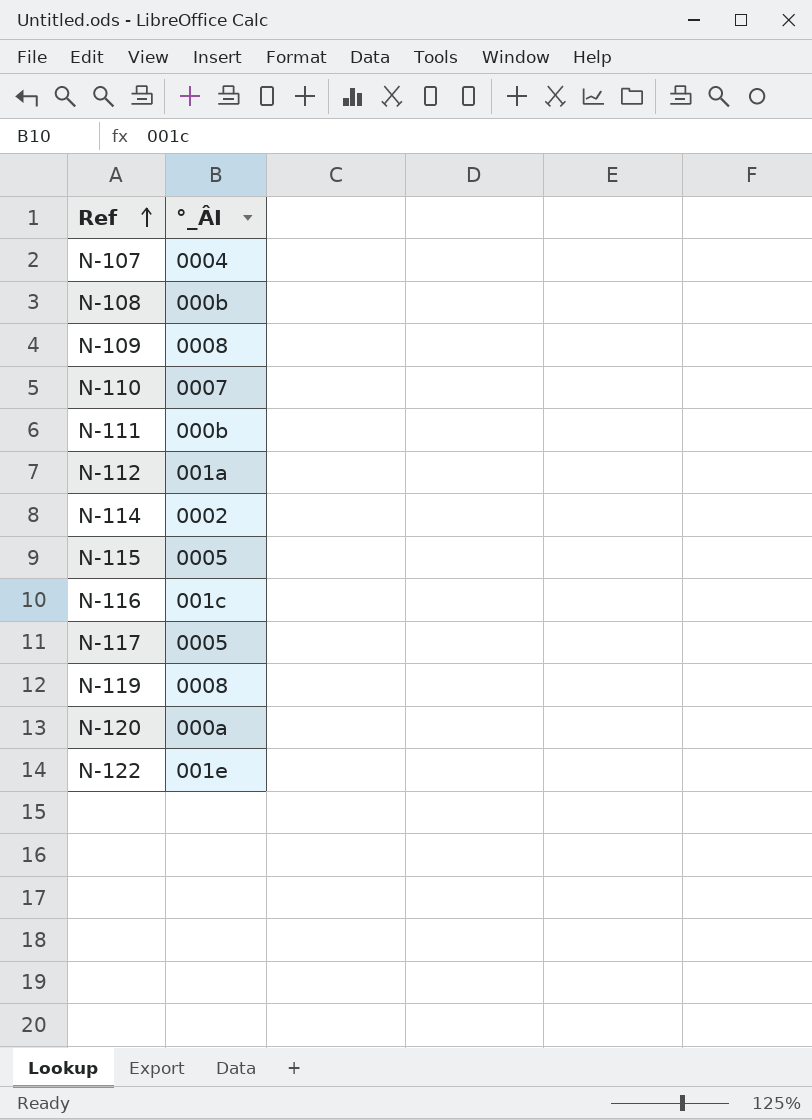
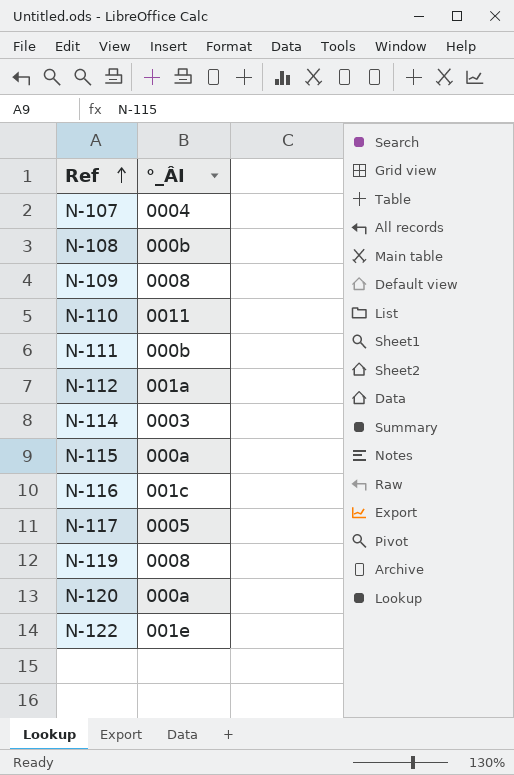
N-110 | °_ÂI: 0007 -> 0011
N-114 | °_ÂI: 0002 -> 0003
N-115 | °_ÂI: 0005 -> 000a

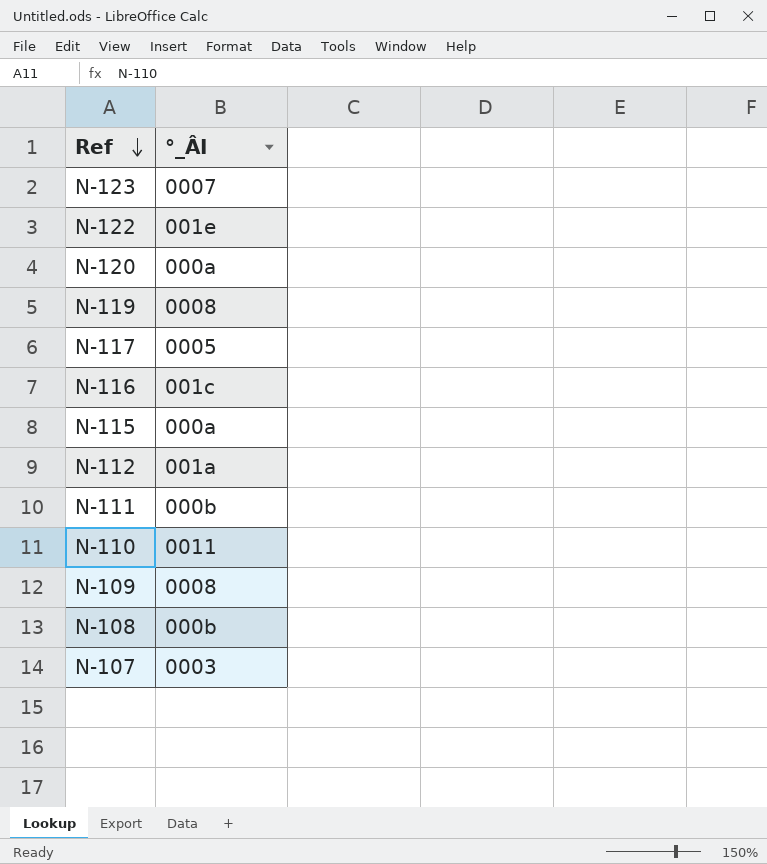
row order: Ref ascending -> Ref descending
row N-114: 0003 -> none
row N-123: none -> 0007
N-107 | °_ÂI: 0004 -> 0003

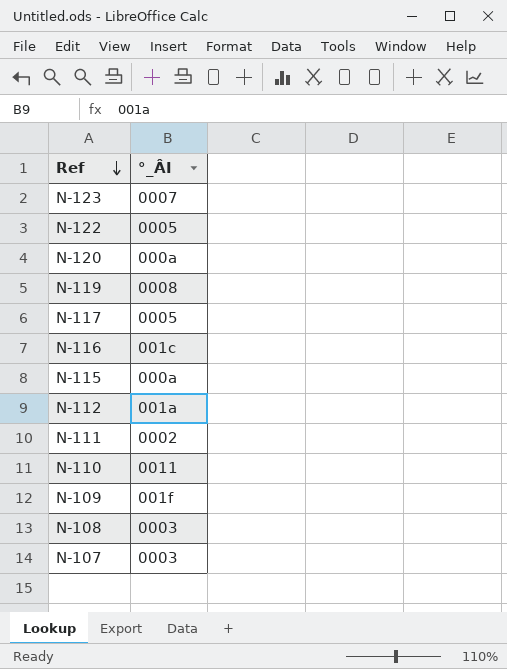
N-122 | °_ÂI: 001e -> 0005
N-111 | °_ÂI: 000b -> 0002
N-109 | °_ÂI: 0008 -> 001f
N-108 | °_ÂI: 000b -> 0003

